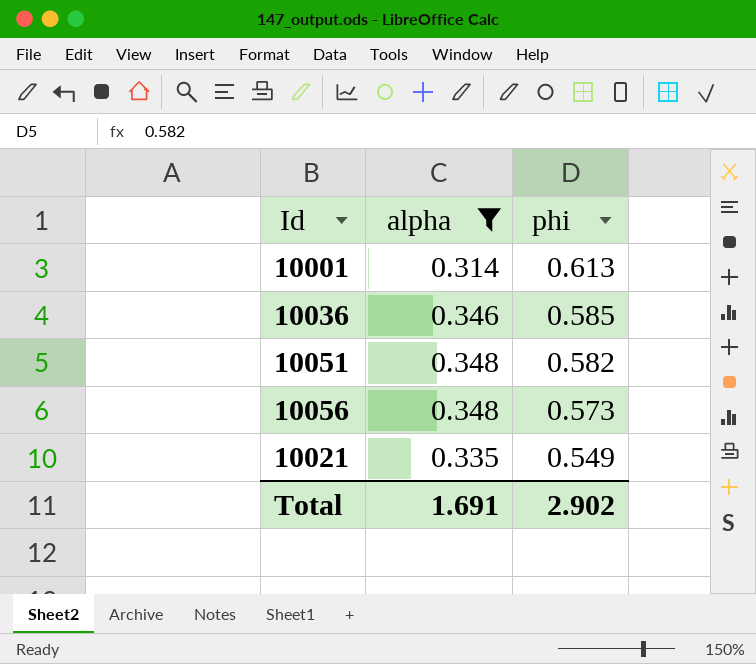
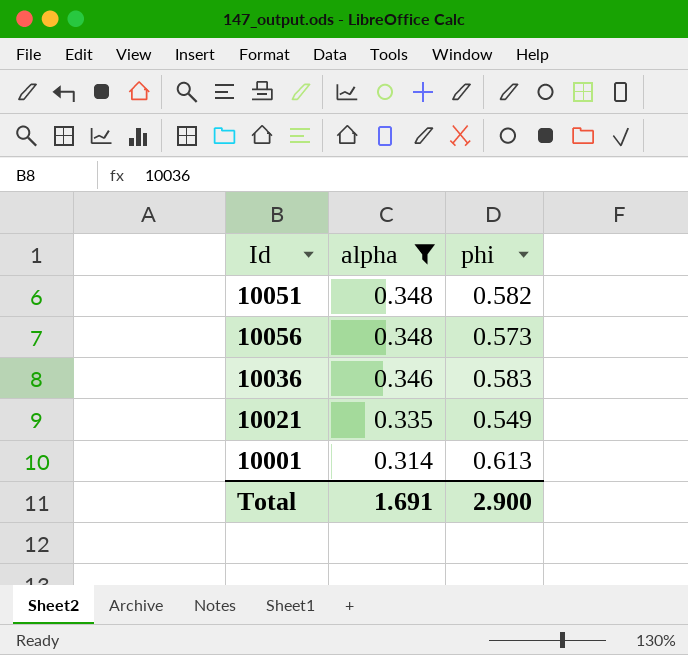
row order: phi descending -> alpha descending
10036 | phi: 0.585 -> 0.583
Total | phi: 2.902 -> 2.900

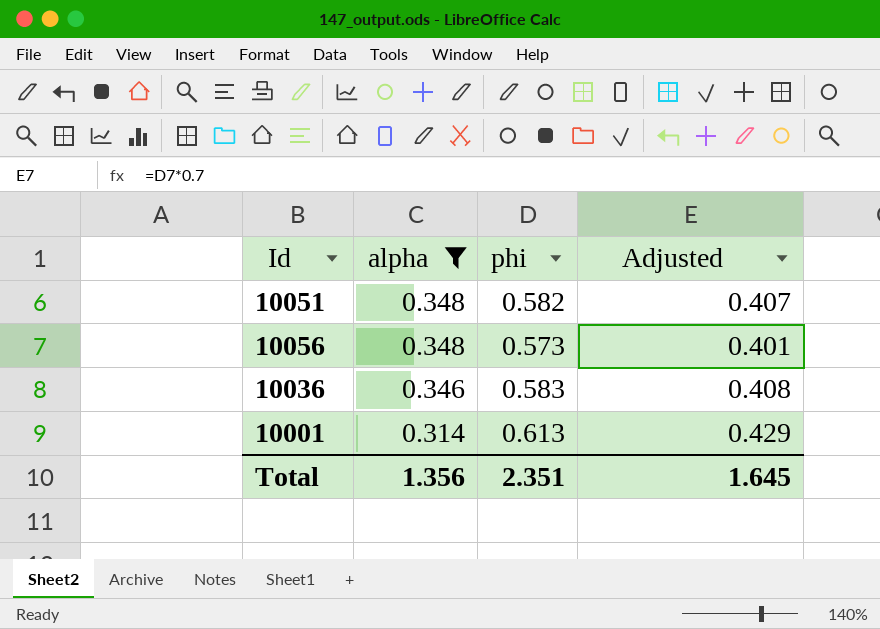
column Adjusted | formula: none -> [phi] * 0.7
row 10021: 0.335 | 0.549 -> none
Total | alpha: 1.691 -> 1.356
Total | phi: 2.900 -> 2.351

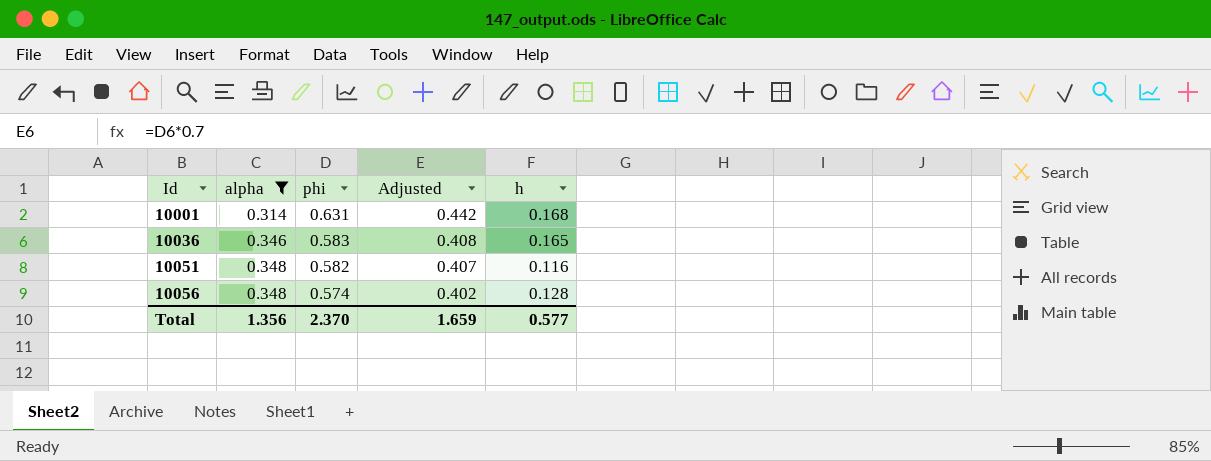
row order: alpha descending -> Id ascending
column h | position: none -> 5
10001 | phi: 0.613 -> 0.631
10001 | Adjusted: 0.429 -> 0.442
10056 | phi: 0.573 -> 0.574
10056 | Adjusted: 0.401 -> 0.402
Total | phi: 2.351 -> 2.370
Total | Adjusted: 1.645 -> 1.659

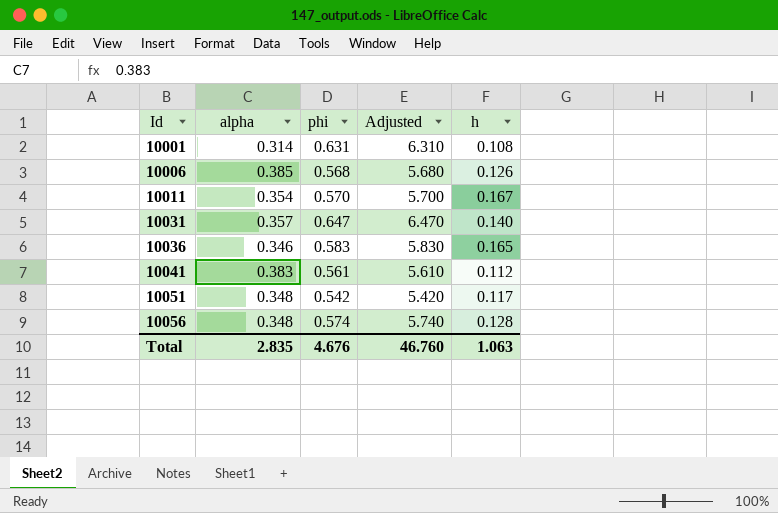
filter: alpha <= 0.348 -> none
column Adjusted | formula: [phi] * 0.7 -> [phi] * 10
10001 | h: 0.168 -> 0.108
10051 | phi: 0.582 -> 0.542
10051 | h: 0.116 -> 0.117
Total | alpha: 1.356 -> 2.835
Total | phi: 2.370 -> 4.676
Total | Adjusted: 1.659 -> 46.760
Total | h: 0.577 -> 1.063

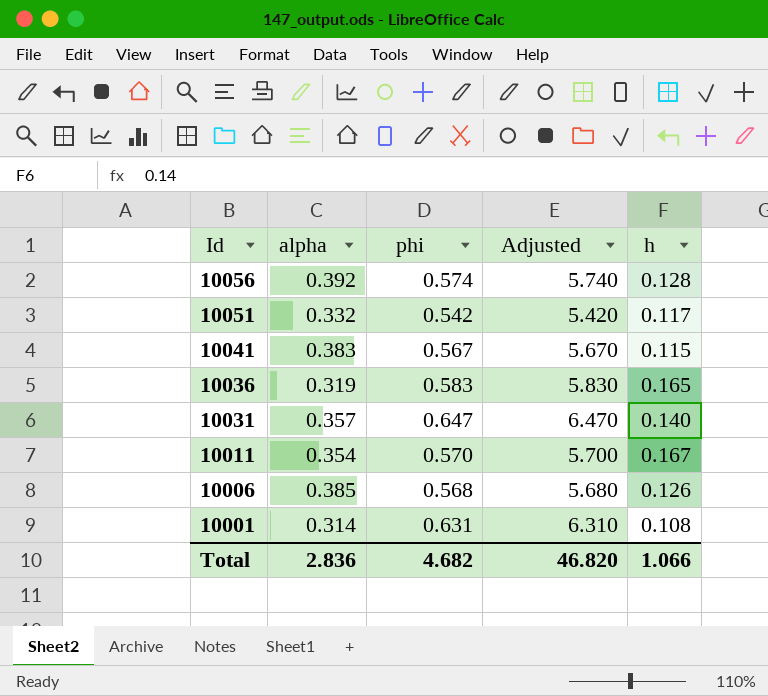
row order: Id ascending -> Id descending
10056 | alpha: 0.348 -> 0.392
10051 | alpha: 0.348 -> 0.332
10041 | phi: 0.561 -> 0.567
10041 | Adjusted: 5.610 -> 5.670
10041 | h: 0.112 -> 0.115
10036 | alpha: 0.346 -> 0.319
Total | alpha: 2.835 -> 2.836
Total | phi: 4.676 -> 4.682
Total | Adjusted: 46.760 -> 46.820
Total | h: 1.063 -> 1.066

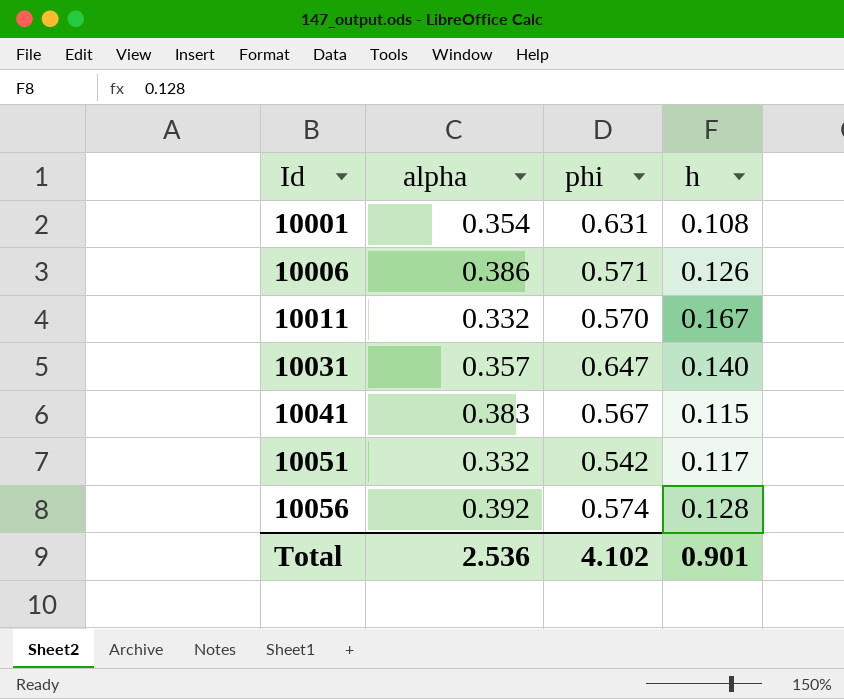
row order: Id descending -> Id ascending
column Adjusted | formula: [phi] * 10 -> none
row 10036: 0.319 | 0.583 | 5.830 | 0.165 -> none
10001 | alpha: 0.314 -> 0.354
10006 | alpha: 0.385 -> 0.386
10006 | phi: 0.568 -> 0.571
10011 | alpha: 0.354 -> 0.332
Total | alpha: 2.836 -> 2.536
Total | phi: 4.682 -> 4.102
Total | h: 1.066 -> 0.901

